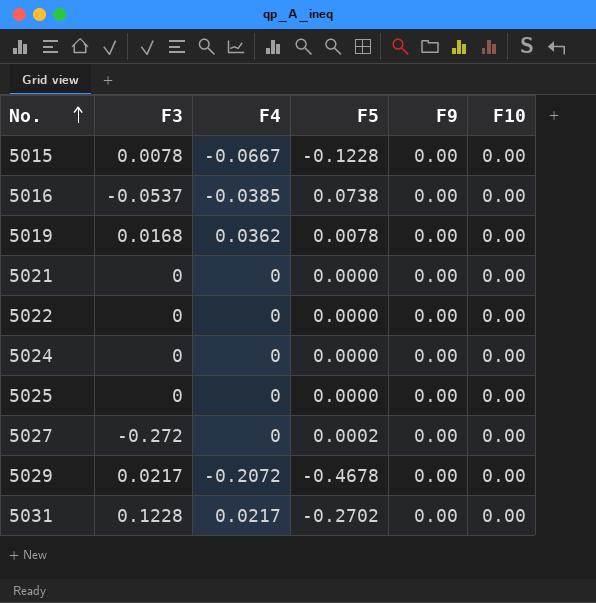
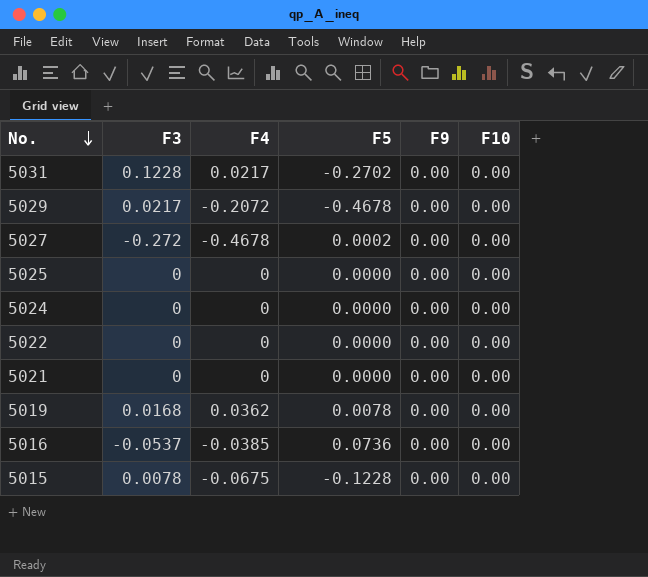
row order: No. ascending -> No. descending
5027 | F4: 0 -> -0.4678
5016 | F5: 0.0738 -> 0.0736
5015 | F4: -0.0667 -> -0.0675

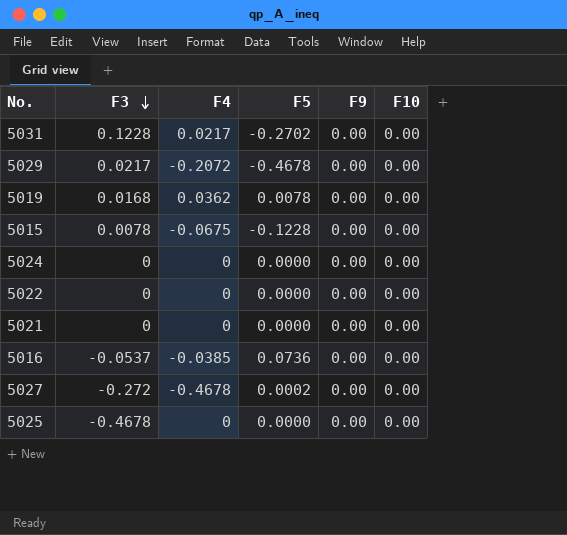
row order: No. descending -> F3 descending
5025 | F3: 0 -> -0.4678

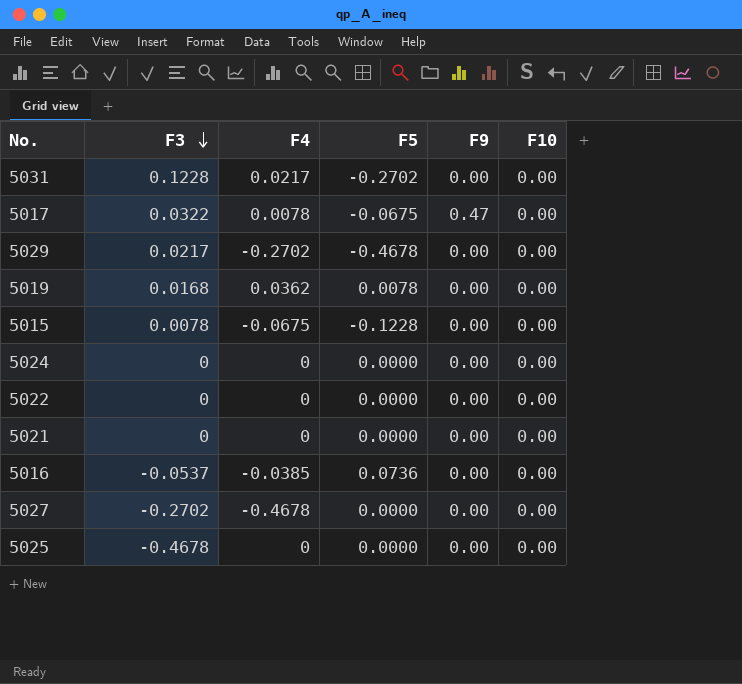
row 5017: none -> 0.0322 | 0.0078 | -0.0675 | 0.47 | 0.00
5029 | F4: -0.2072 -> -0.2702
5027 | F3: -0.272 -> -0.2702
5027 | F5: 0.0002 -> 0.0000

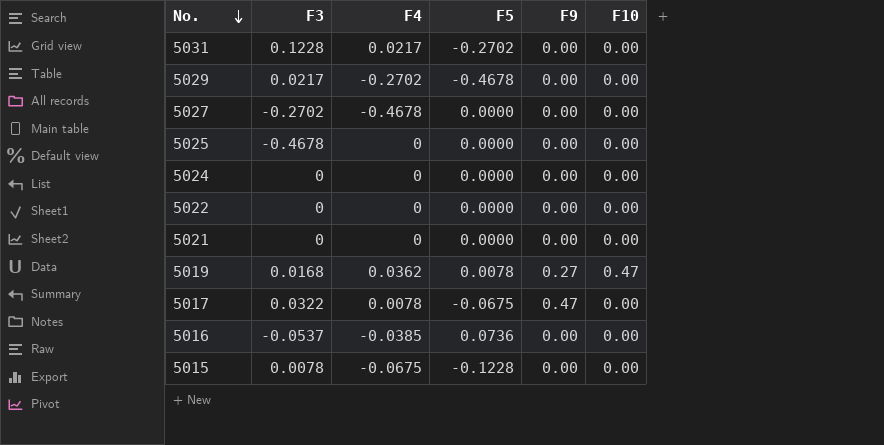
row order: F3 descending -> No. descending
5019 | F9: 0.00 -> 0.27
5019 | F10: 0.00 -> 0.47

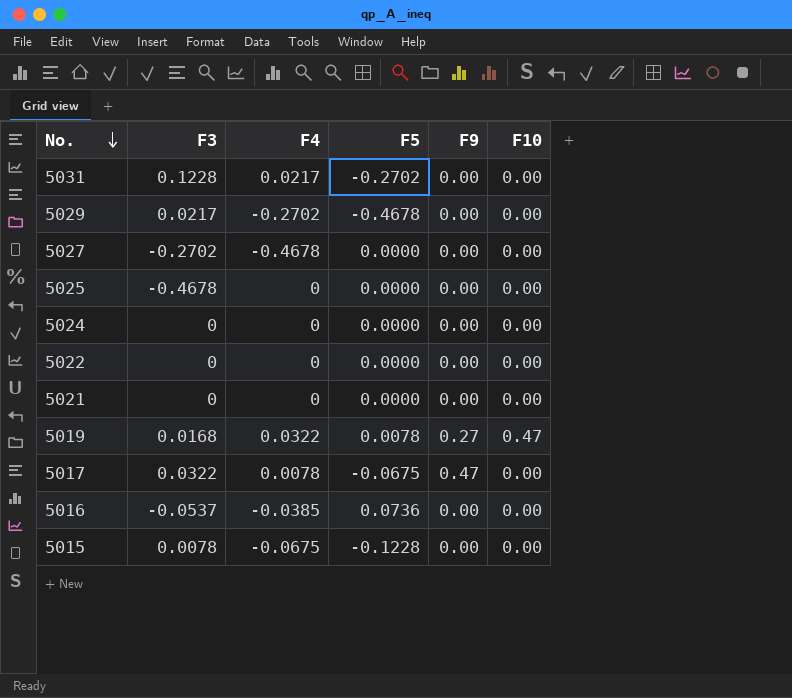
5019 | F4: 0.0362 -> 0.0322

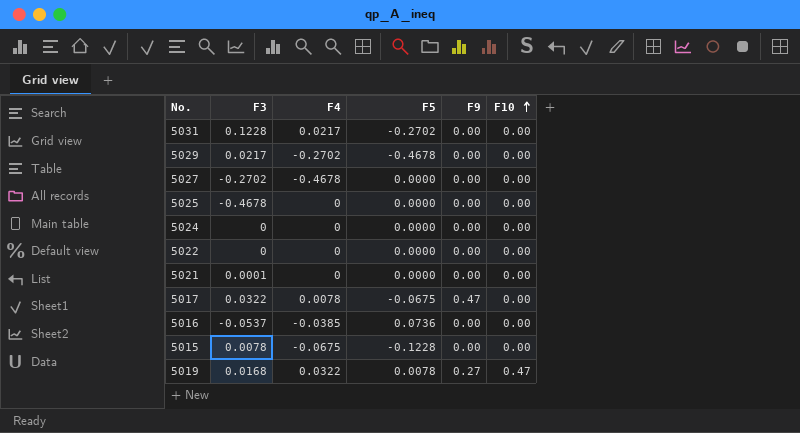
row order: No. descending -> F10 ascending
5021 | F3: 0 -> 0.0001

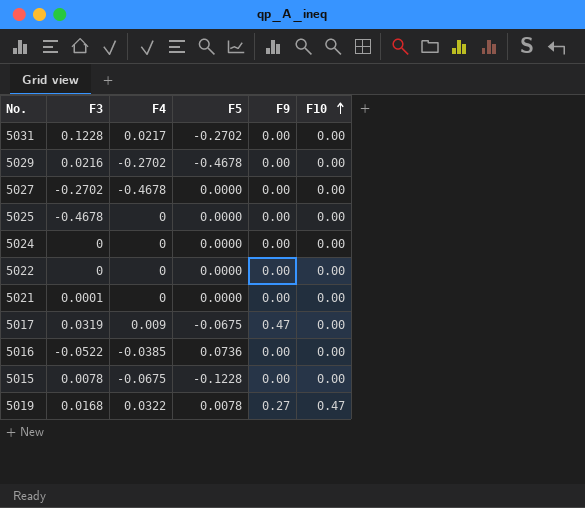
5029 | F3: 0.0217 -> 0.0216
5017 | F3: 0.0322 -> 0.0319
5017 | F4: 0.0078 -> 0.009
5016 | F3: -0.0537 -> -0.0522

